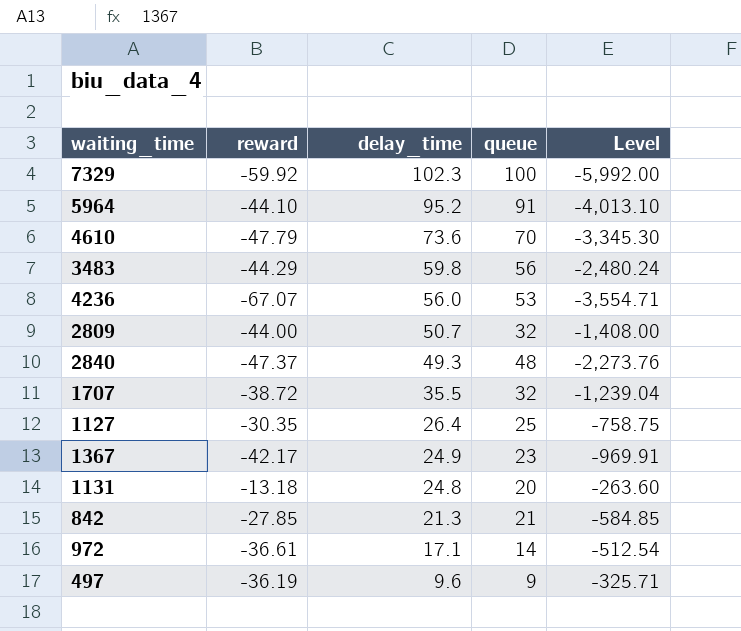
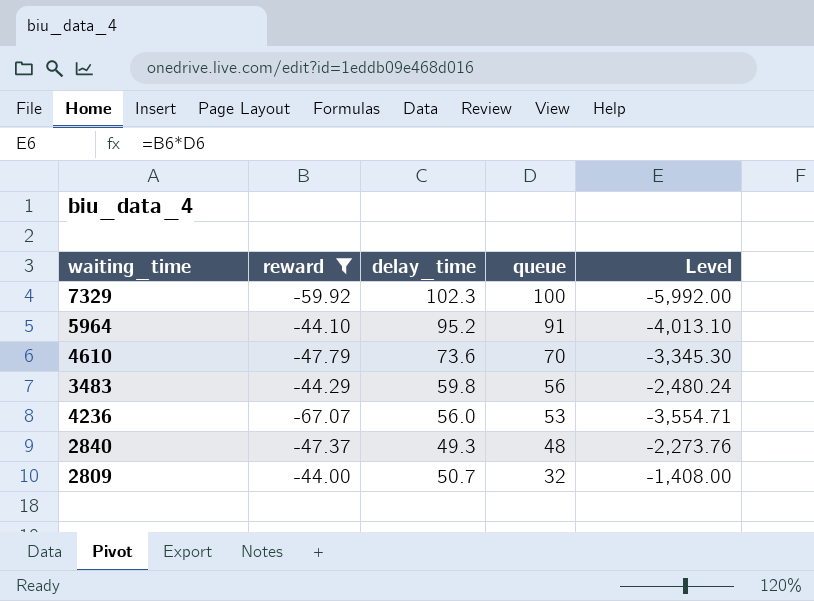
filter: none -> reward <= -44.00
row order: delay_time descending -> queue descending

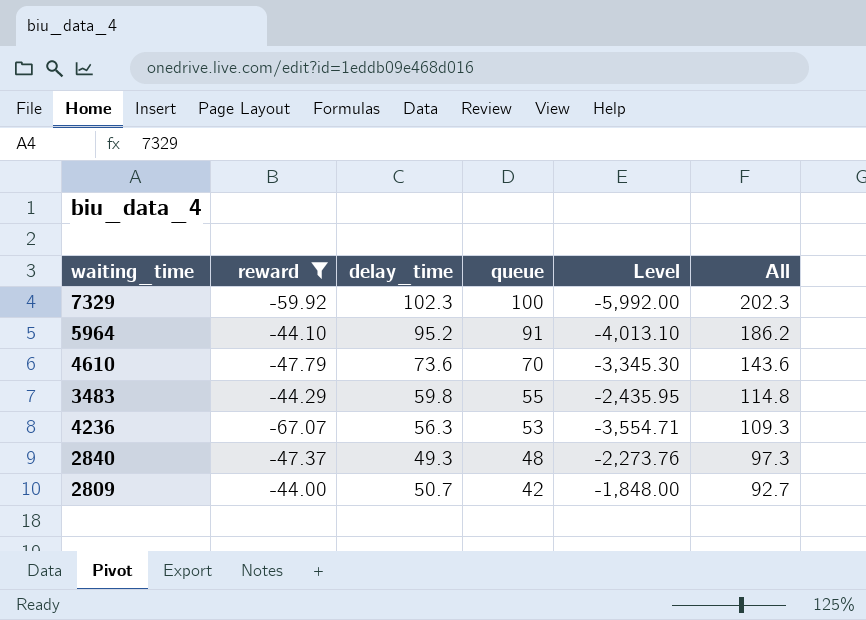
column All | formula: none -> [delay_time] + [queue]
3483 | queue: 56 -> 55
3483 | Level: -2,480.24 -> -2,435.95
4236 | delay_time: 56.0 -> 56.3
2809 | queue: 32 -> 42
2809 | Level: -1,408.00 -> -1,848.00

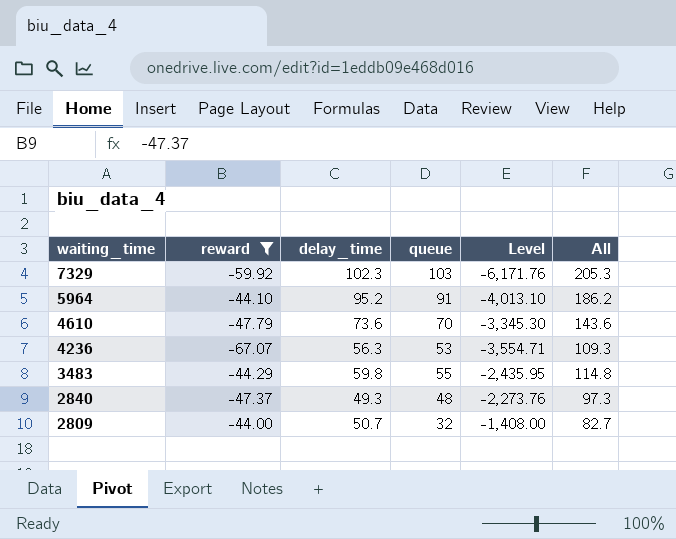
row order: queue descending -> waiting_time descending
7329 | queue: 100 -> 103
7329 | Level: -5,992.00 -> -6,171.76
7329 | All: 202.3 -> 205.3
2809 | queue: 42 -> 32
2809 | Level: -1,848.00 -> -1,408.00
2809 | All: 92.7 -> 82.7

